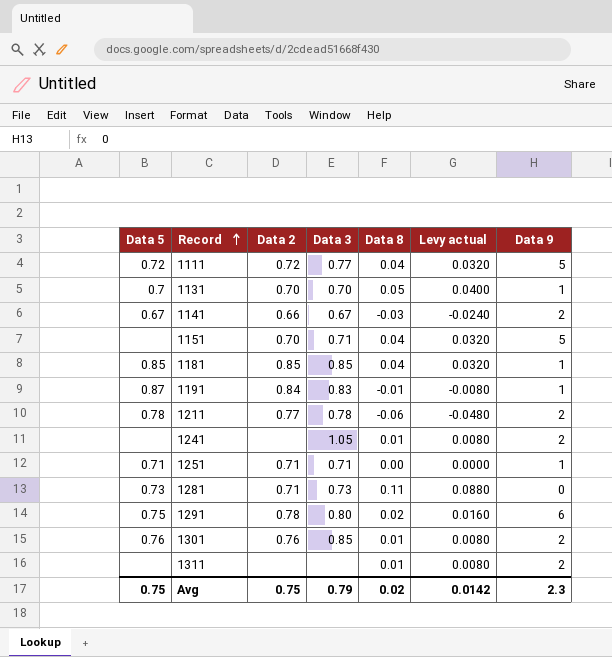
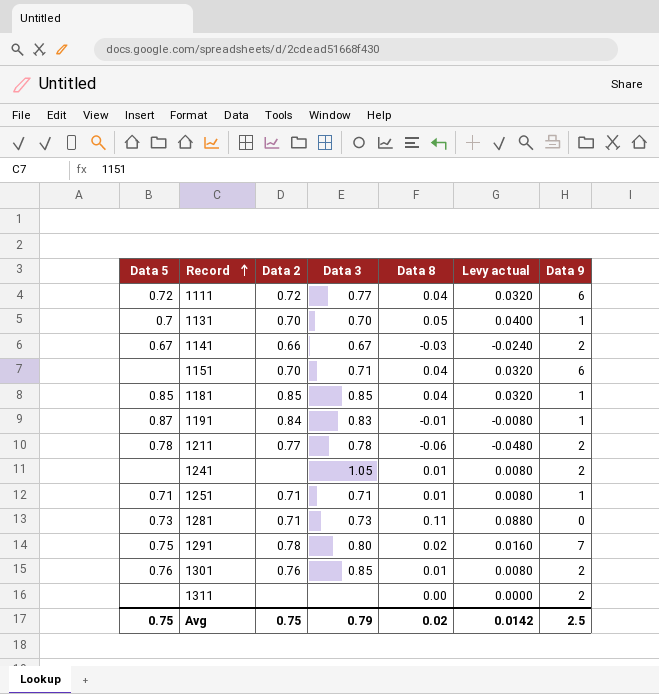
1111 | Data 9: 5 -> 6
1151 | Data 9: 5 -> 6
1251 | Data 8: 0.00 -> 0.01
1251 | Levy actual: 0.0000 -> 0.0080
1291 | Data 9: 6 -> 7
1311 | Data 8: 0.01 -> 0.00
1311 | Levy actual: 0.0080 -> 0.0000
Avg | Data 9: 2.3 -> 2.5

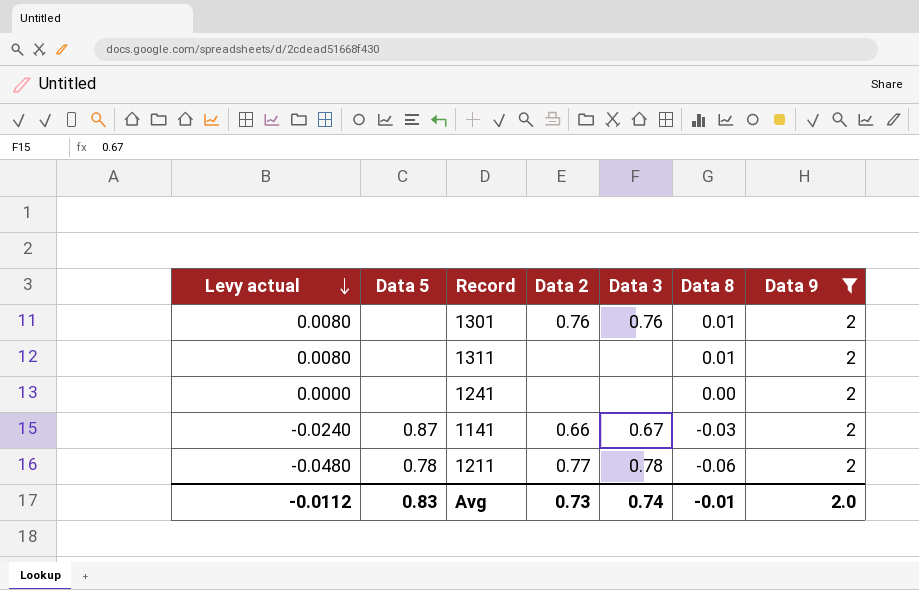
filter: none -> Data 9 = 2
row order: Record ascending -> Levy actual descending
column Levy actual | position: 6 -> 1
1301 | Data 5: 0.76 -> none
1301 | Data 3: 0.85 -> 0.76
1311 | Levy actual: 0.0000 -> 0.0080
1311 | Data 8: 0.00 -> 0.01
1241 | Levy actual: 0.0080 -> 0.0000
1241 | Data 3: 1.05 -> none
1241 | Data 8: 0.01 -> 0.00
1141 | Data 5: 0.67 -> 0.87
Avg | Levy actual: 0.0142 -> -0.0112
Avg | Data 5: 0.75 -> 0.83
Avg | Data 2: 0.75 -> 0.73
Avg | Data 3: 0.79 -> 0.74
Avg | Data 8: 0.02 -> -0.01
Avg | Data 9: 2.5 -> 2.0

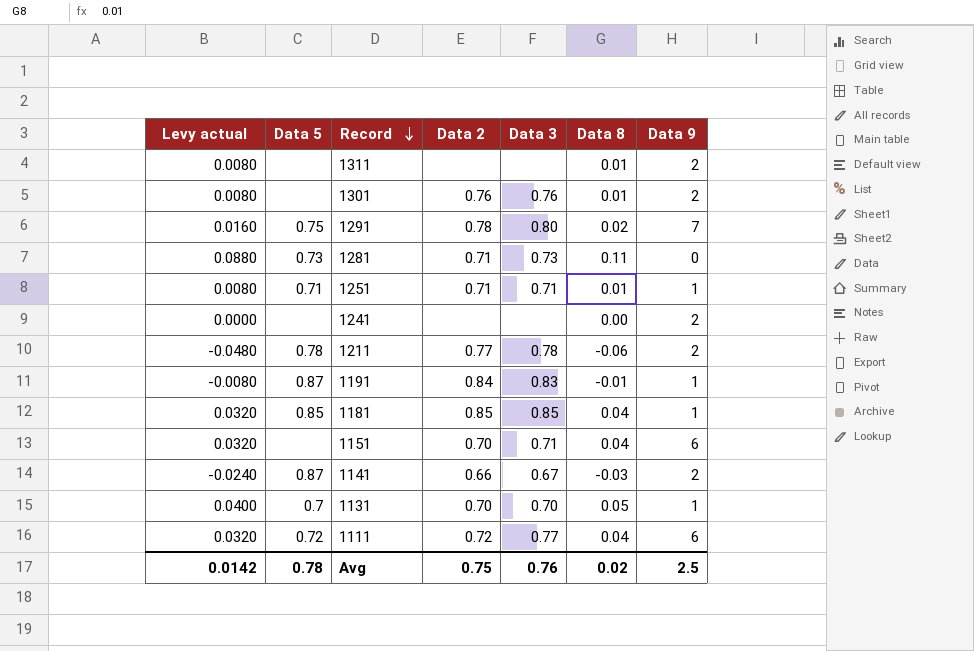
filter: Data 9 = 2 -> none
row order: Levy actual descending -> Record descending
Avg | Levy actual: -0.0112 -> 0.0142
Avg | Data 5: 0.83 -> 0.78
Avg | Data 2: 0.73 -> 0.75
Avg | Data 3: 0.74 -> 0.76
Avg | Data 8: -0.01 -> 0.02
Avg | Data 9: 2.0 -> 2.5

